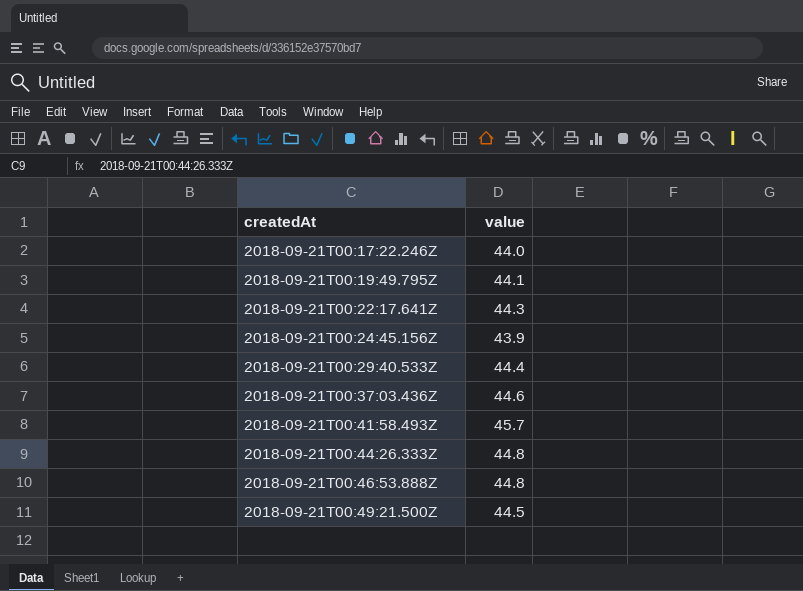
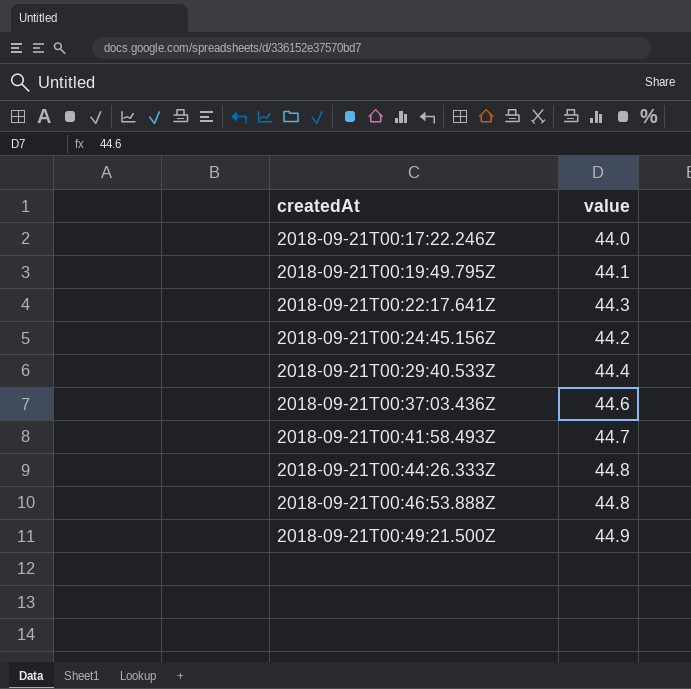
2018-09-21T00:24:45.156Z | value: 43.9 -> 44.2
2018-09-21T00:41:58.493Z | value: 45.7 -> 44.7
2018-09-21T00:49:21.500Z | value: 44.5 -> 44.9

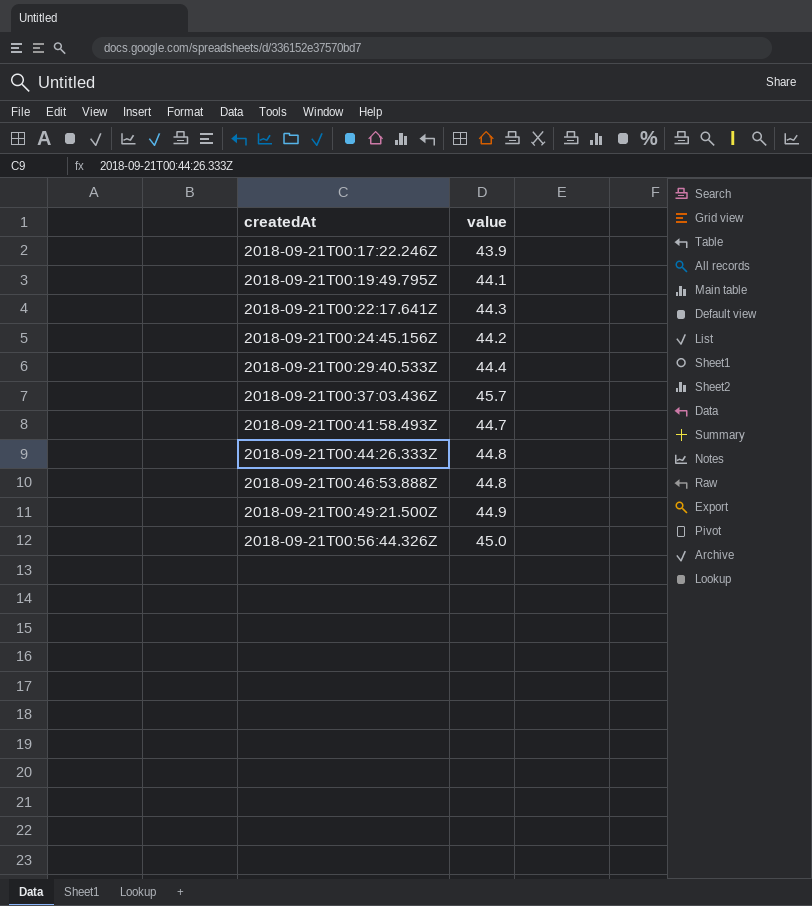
2018-09-21T00:17:22.246Z | value: 44.0 -> 43.9
2018-09-21T00:37:03.436Z | value: 44.6 -> 45.7
row 2018-09-21T00:56:44.326Z: none -> 45.0

